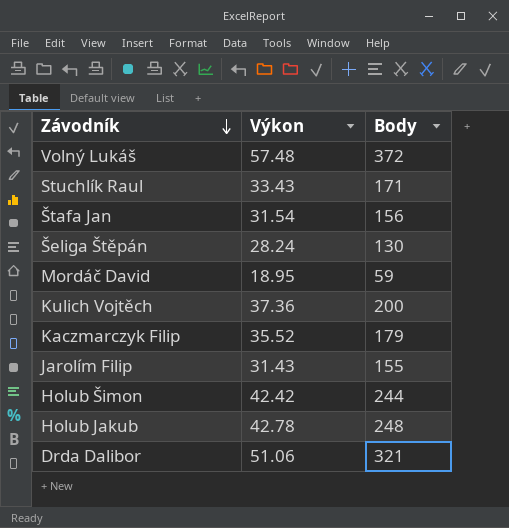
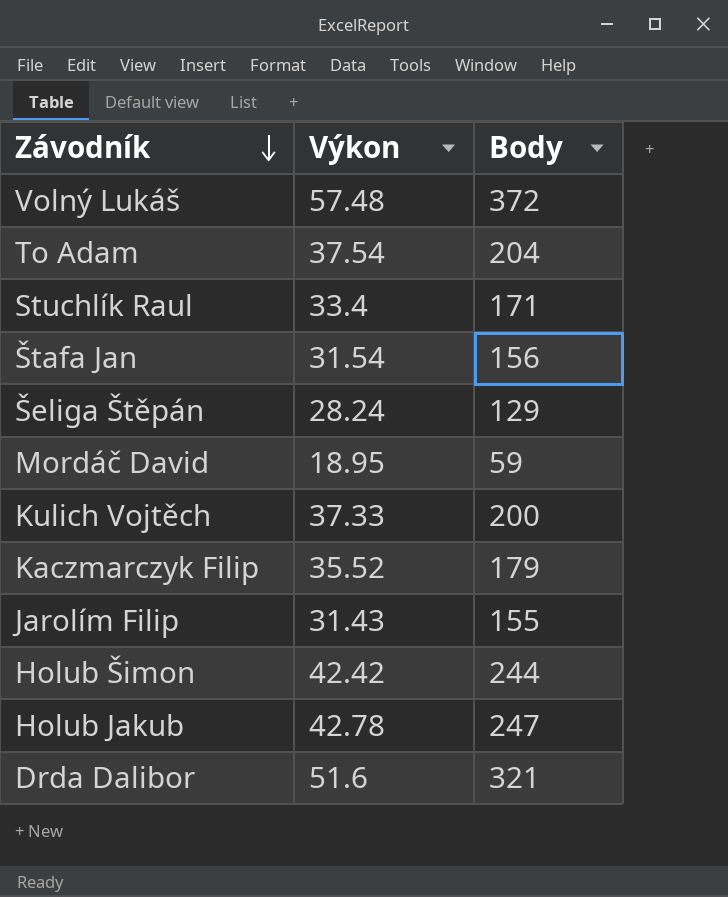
row To Adam: none -> 37.54 | 204
Stuchlík Raul | Výkon: 33.43 -> 33.4
Šeliga Štěpán | Body: 130 -> 129
Kulich Vojtěch | Výkon: 37.36 -> 37.33
Holub Jakub | Body: 248 -> 247
Drda Dalibor | Výkon: 51.06 -> 51.6

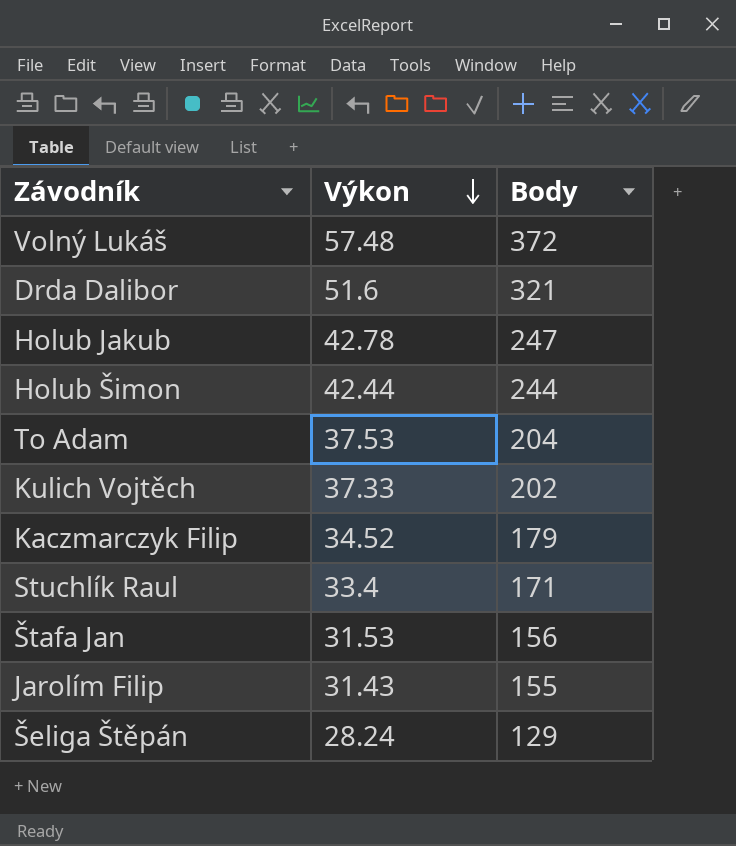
row order: Závodník descending -> Výkon descending
row Mordáč David: 18.95 | 59 -> none
Holub Šimon | Výkon: 42.42 -> 42.44
To Adam | Výkon: 37.54 -> 37.53
Kulich Vojtěch | Body: 200 -> 202
Kaczmarczyk Filip | Výkon: 35.52 -> 34.52
Štafa Jan | Výkon: 31.54 -> 31.53

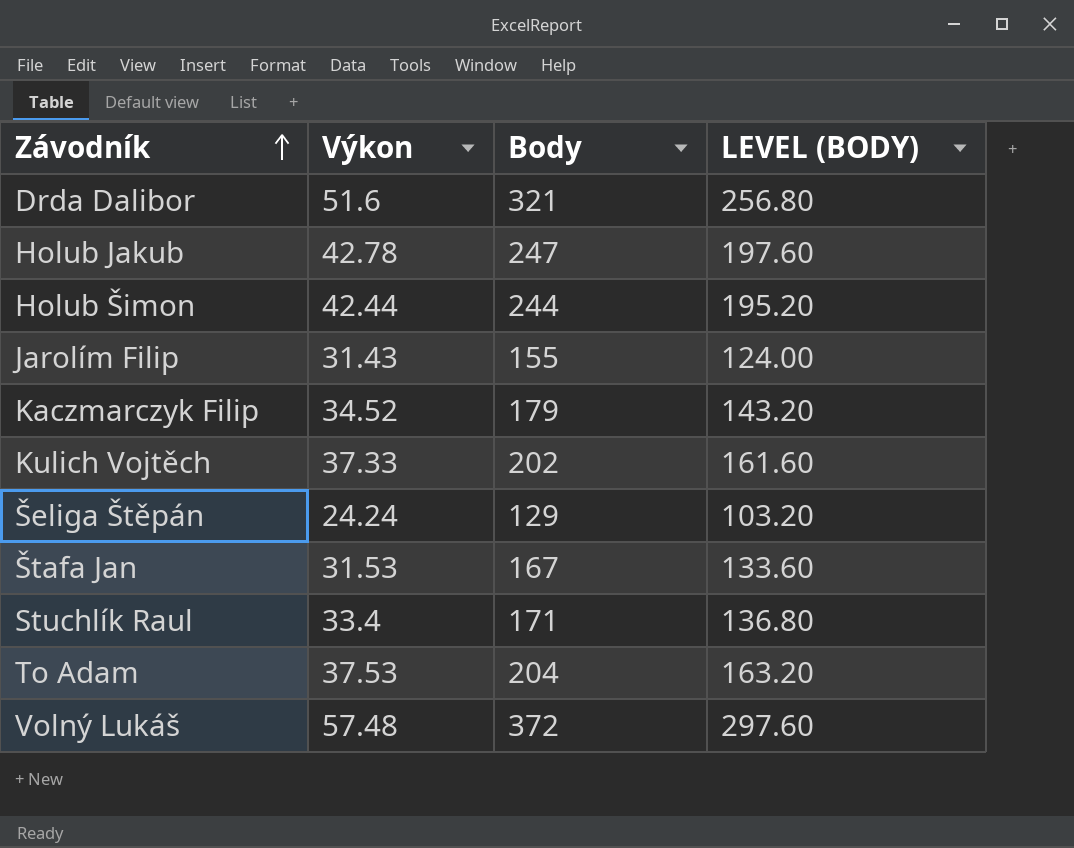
row order: Výkon descending -> Závodník ascending
column LEVEL (BODY) | formula: none -> [Body] * 0.8
Šeliga Štěpán | Výkon: 28.24 -> 24.24
Štafa Jan | Body: 156 -> 167

